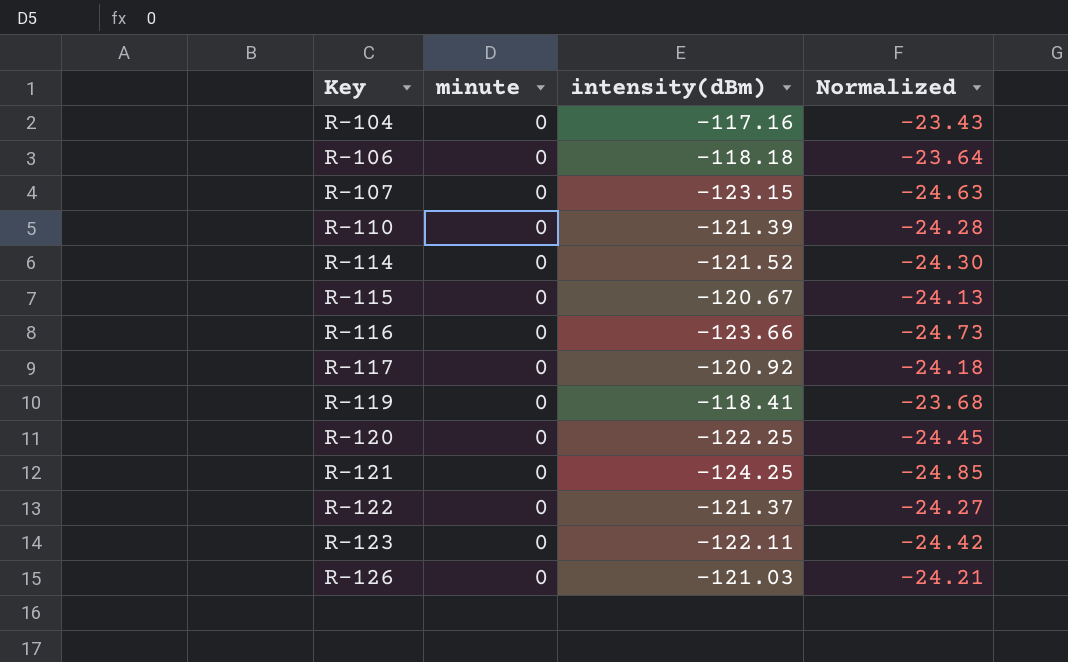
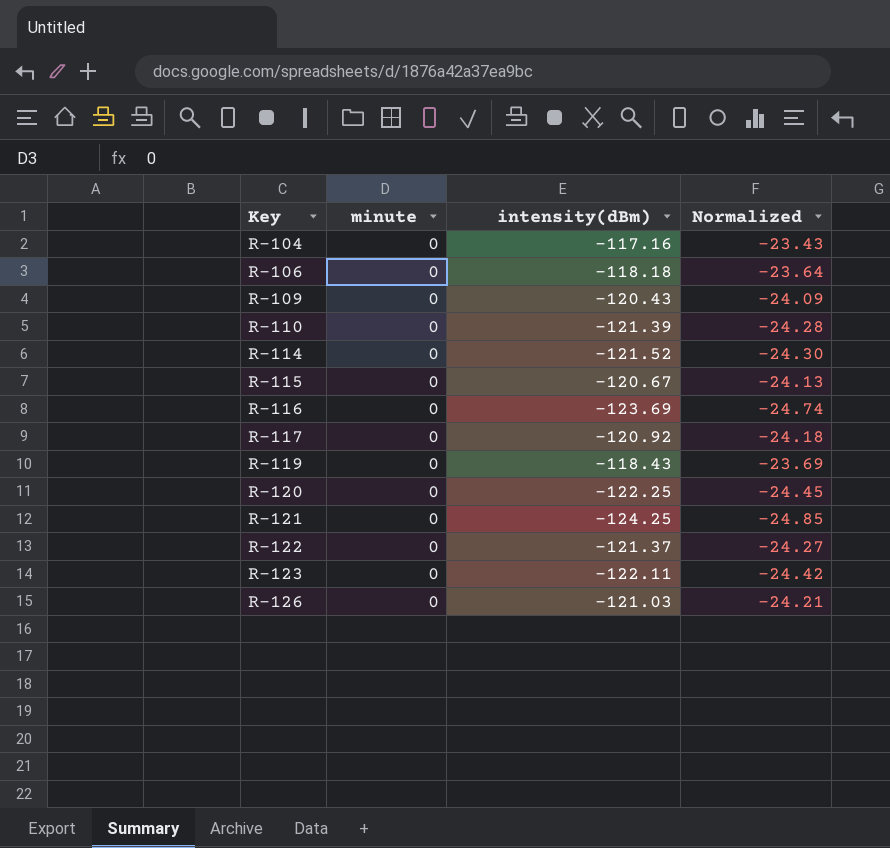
row R-107: 0 | -123.15 | -24.63 -> none
row R-109: none -> 0 | -120.43 | -24.09
R-116 | intensity(dBm): -123.66 -> -123.69
R-116 | Normalized: -24.73 -> -24.74
R-119 | intensity(dBm): -118.41 -> -118.43
R-119 | Normalized: -23.68 -> -23.69

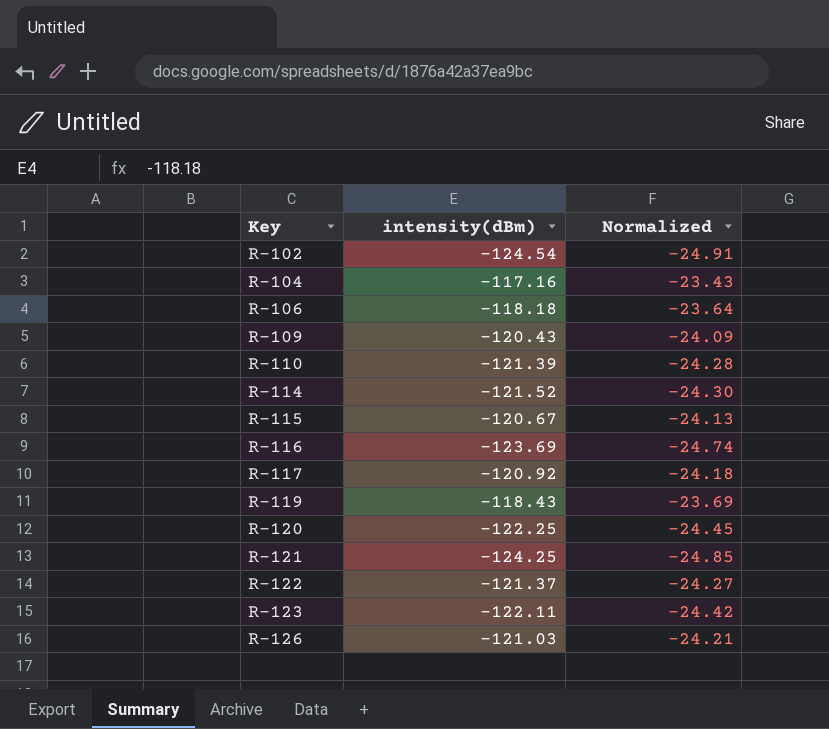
column minute | position: 2 -> none
row R-102: none -> -124.54 | -24.91

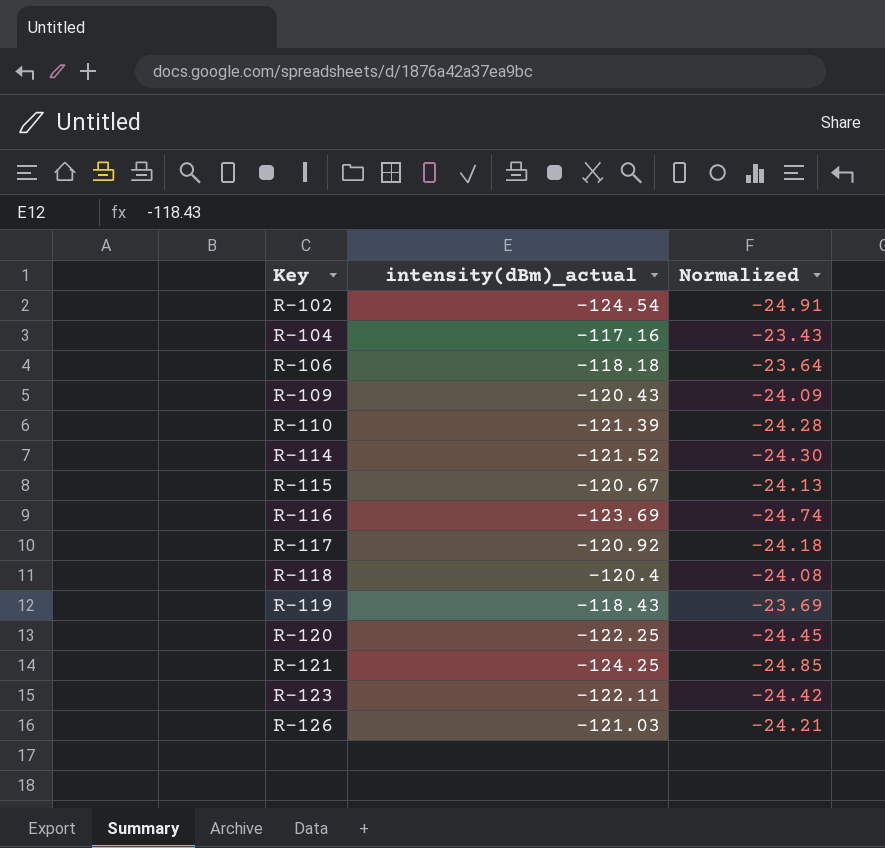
column name: intensity(dBm) -> intensity(dBm)_actual
row R-122: -121.37 | -24.27 -> none
row R-118: none -> -120.4 | -24.08

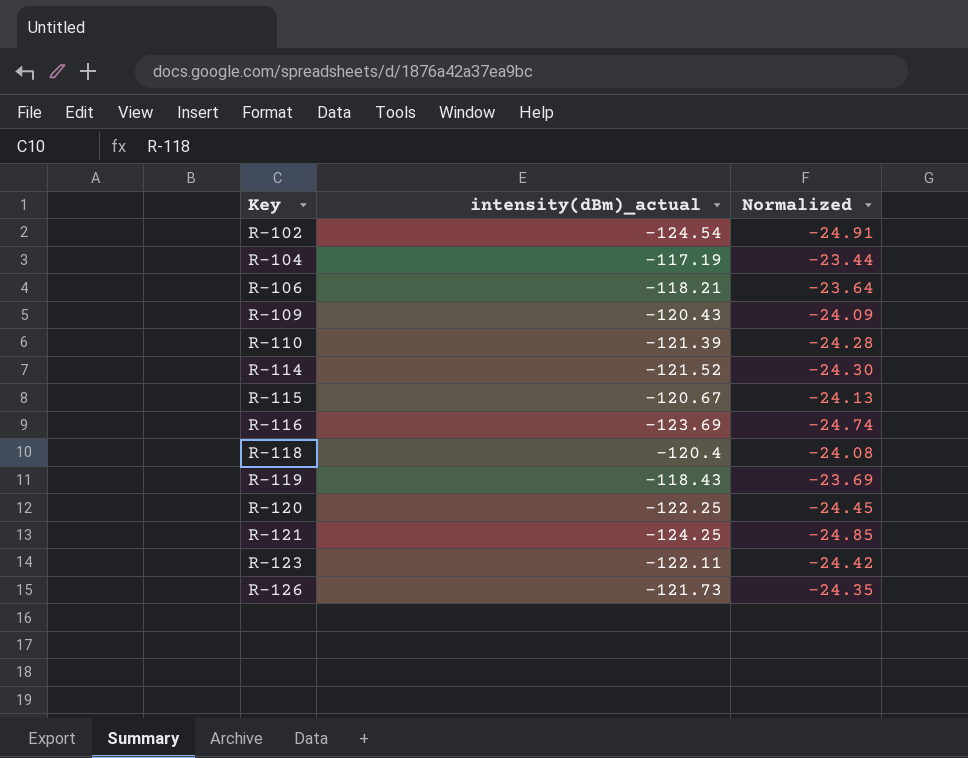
row R-117: -120.92 | -24.18 -> none
R-104 | intensity(dBm)_actual: -117.16 -> -117.19
R-104 | Normalized: -23.43 -> -23.44
R-106 | intensity(dBm)_actual: -118.18 -> -118.21
R-126 | intensity(dBm)_actual: -121.03 -> -121.73
R-126 | Normalized: -24.21 -> -24.35

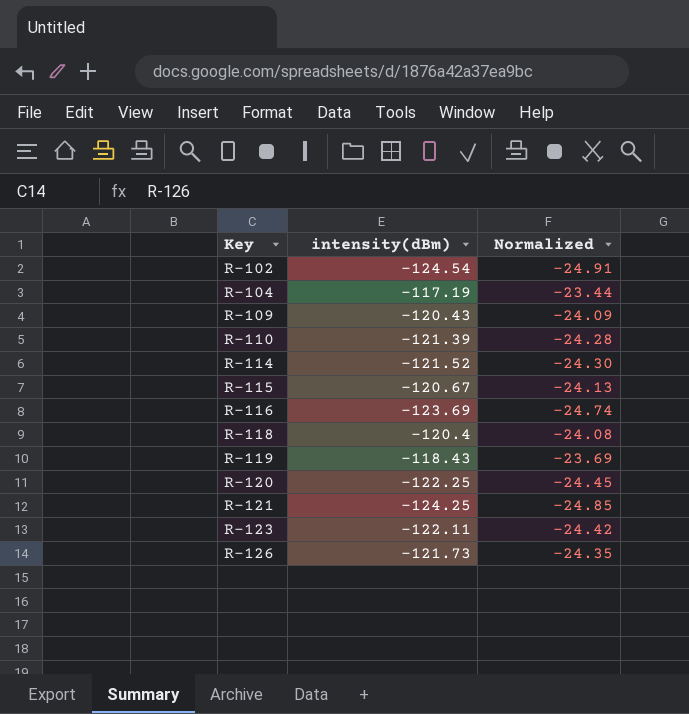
column name: intensity(dBm)_actual -> intensity(dBm)
row R-106: -118.21 | -23.64 -> none

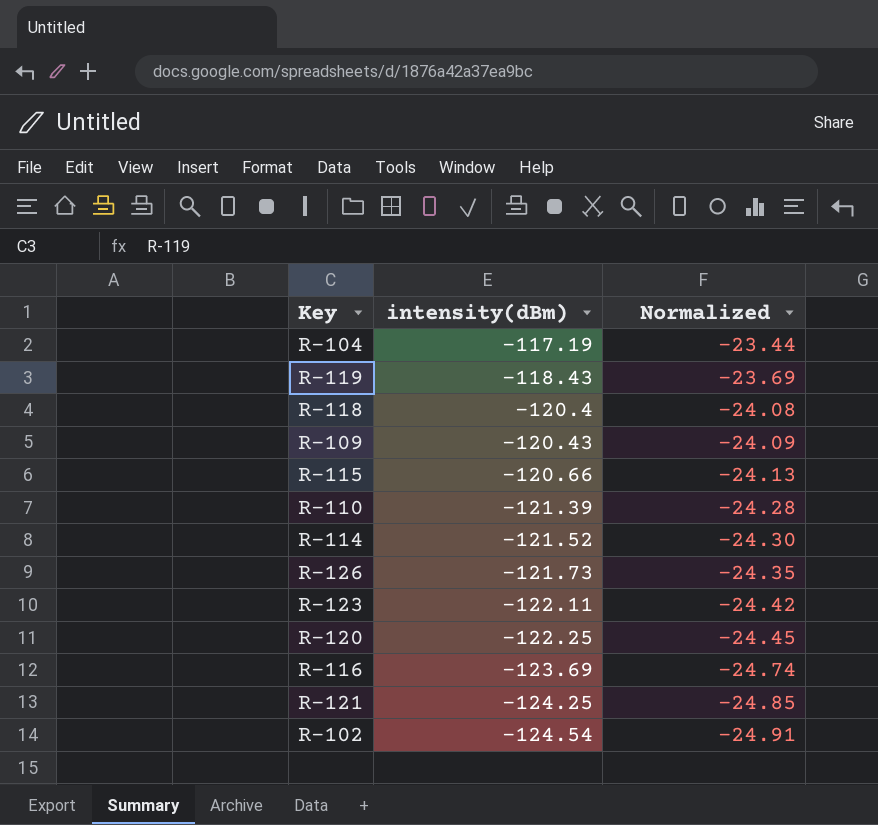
row order: Key ascending -> intensity(dBm) descending
R-115 | intensity(dBm): -120.67 -> -120.66

